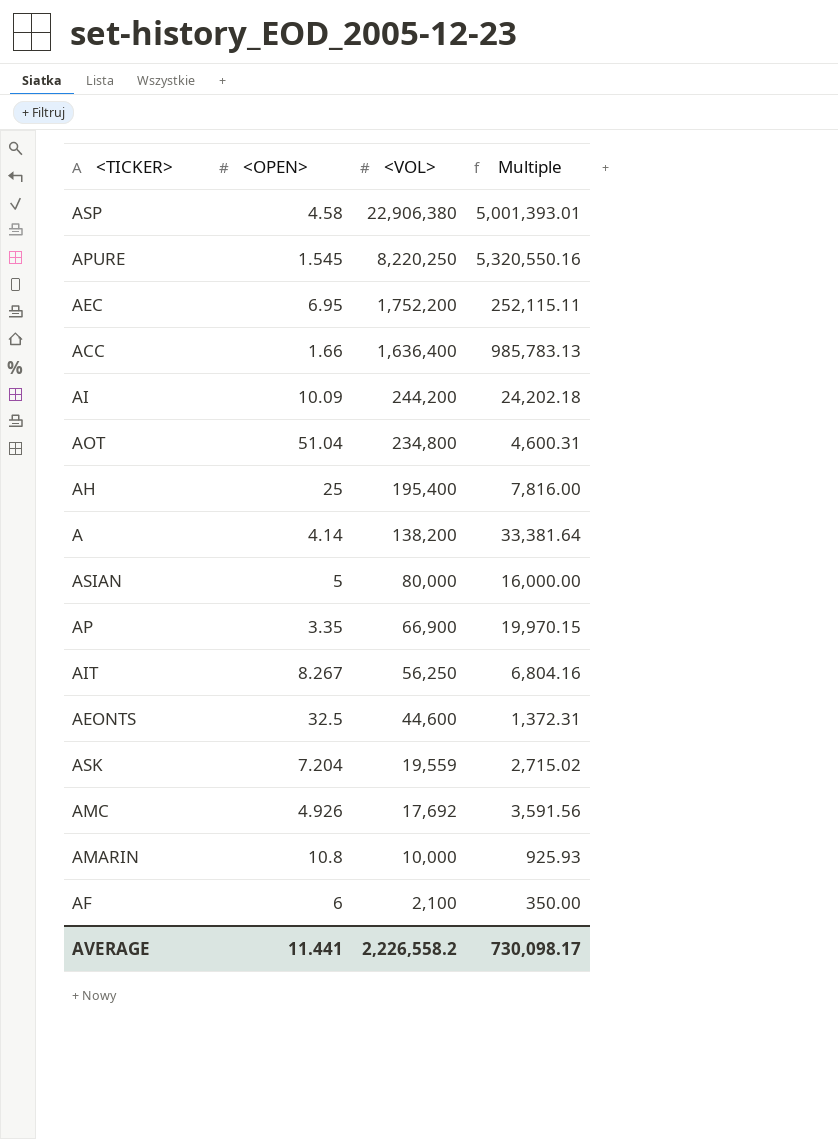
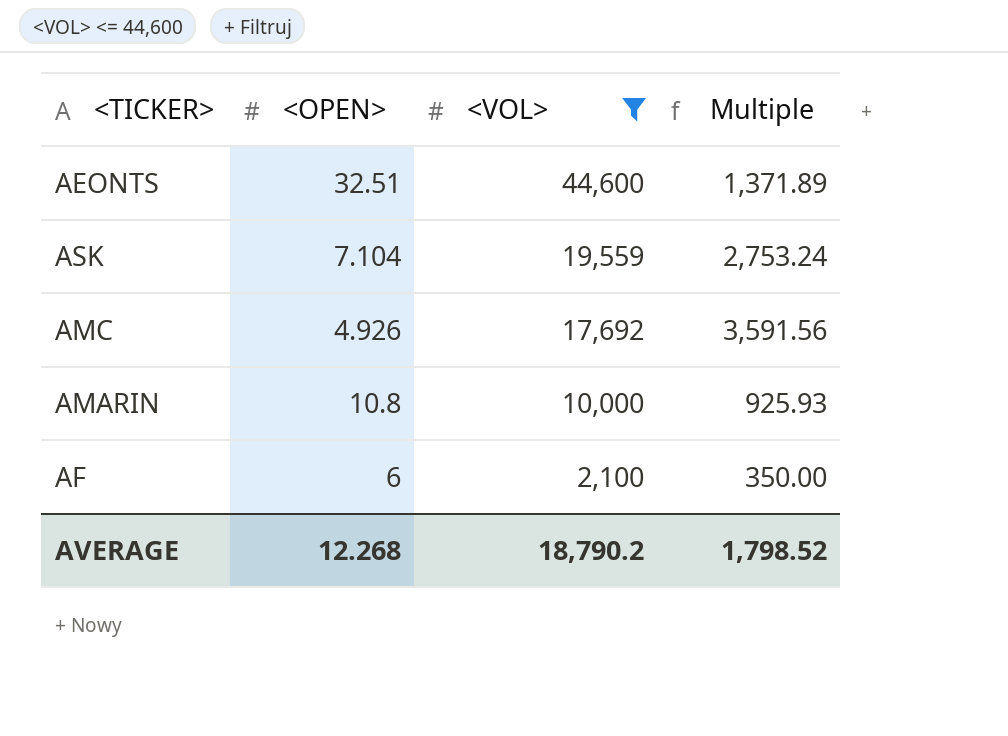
filter: none -> <VOL> <= 44,600
AEONTS | <OPEN>: 32.5 -> 32.51
AEONTS | Multiple: 1,372.31 -> 1,371.89
ASK | <OPEN>: 7.204 -> 7.104
ASK | Multiple: 2,715.02 -> 2,753.24
AVERAGE | <OPEN>: 11.441 -> 12.268
AVERAGE | <VOL>: 2,226,558.2 -> 18,790.2
AVERAGE | Multiple: 730,098.17 -> 1,798.52

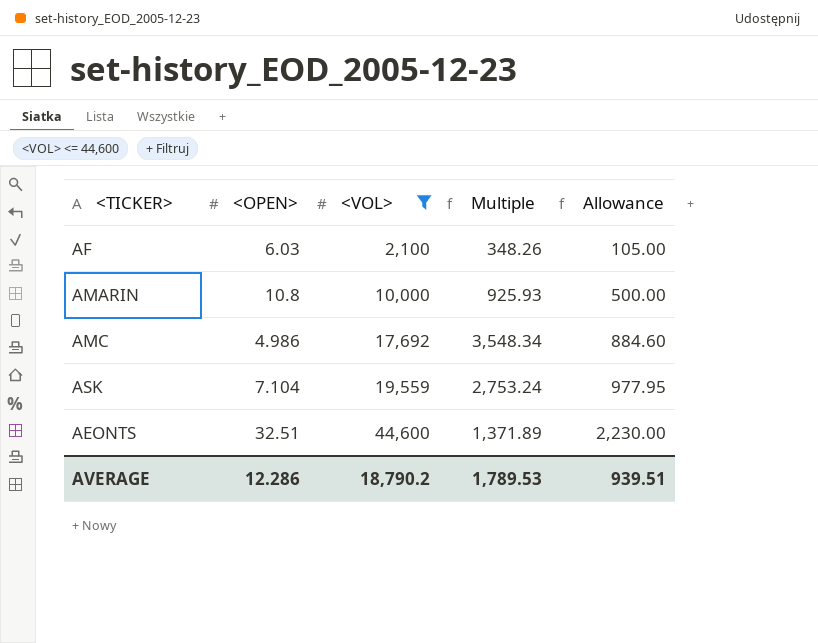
row order: <VOL> descending -> <VOL> ascending
column Allowance | formula: none -> [<VOL>] * 0.05
AF | <OPEN>: 6 -> 6.03
AF | Multiple: 350.00 -> 348.26
AMC | <OPEN>: 4.926 -> 4.986
AMC | Multiple: 3,591.56 -> 3,548.34
AVERAGE | <OPEN>: 12.268 -> 12.286
AVERAGE | Multiple: 1,798.52 -> 1,789.53

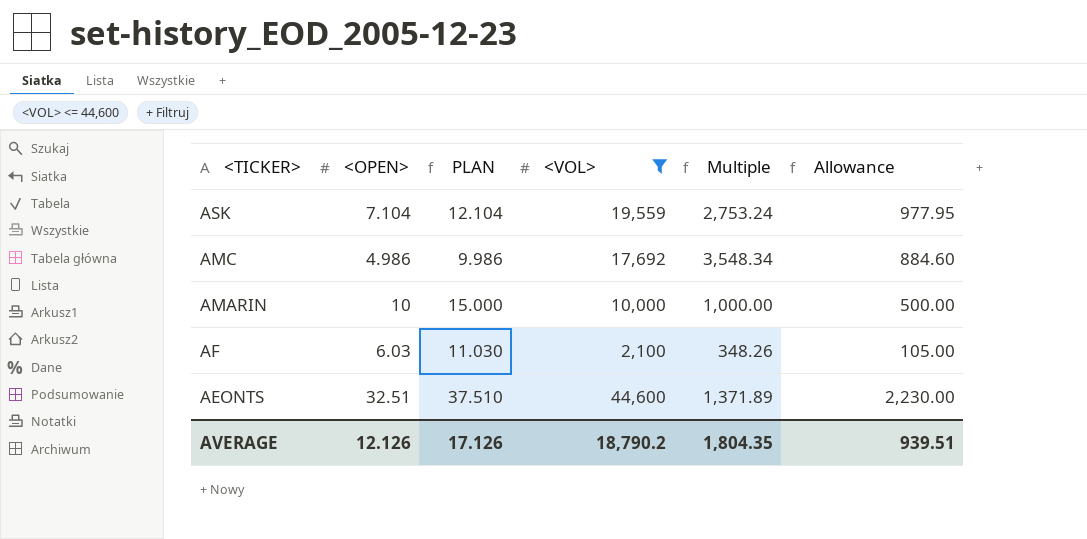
row order: <VOL> ascending -> <TICKER> descending
column PLAN | formula: none -> [<OPEN>] + 5
AMARIN | <OPEN>: 10.8 -> 10
AMARIN | Multiple: 925.93 -> 1,000.00
AVERAGE | <OPEN>: 12.286 -> 12.126
AVERAGE | Multiple: 1,789.53 -> 1,804.35

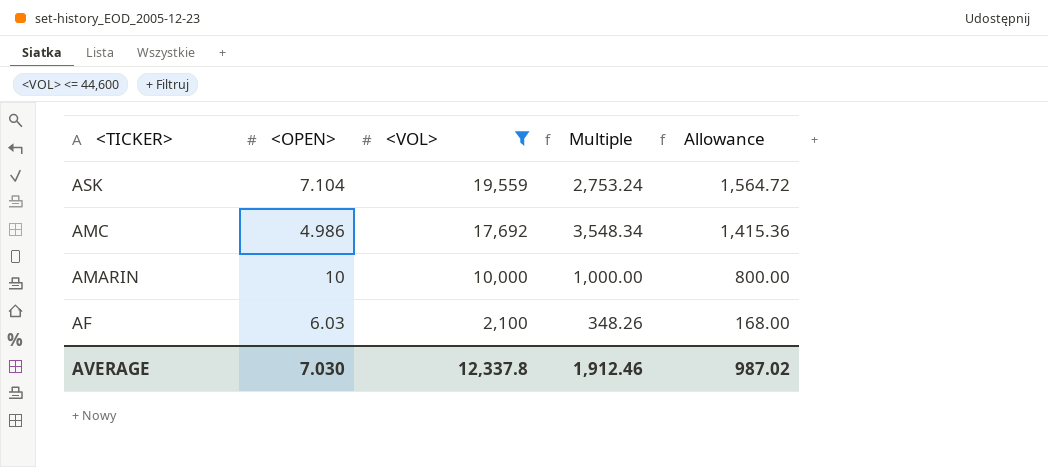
column PLAN | formula: [<OPEN>] + 5 -> none
column Allowance | formula: [<VOL>] * 0.05 -> [<VOL>] * 0.08
row AEONTS: 32.51 | 37.510 | 44,600 | 1,371.89 | 2,230.00 -> none
AVERAGE | <OPEN>: 12.126 -> 7.030
AVERAGE | <VOL>: 18,790.2 -> 12,337.8
AVERAGE | Multiple: 1,804.35 -> 1,912.46
AVERAGE | Allowance: 939.51 -> 987.02

